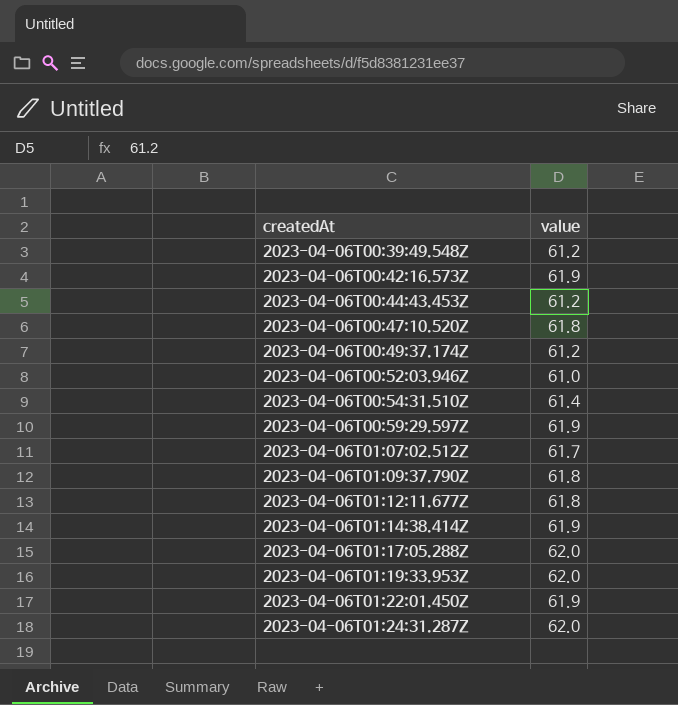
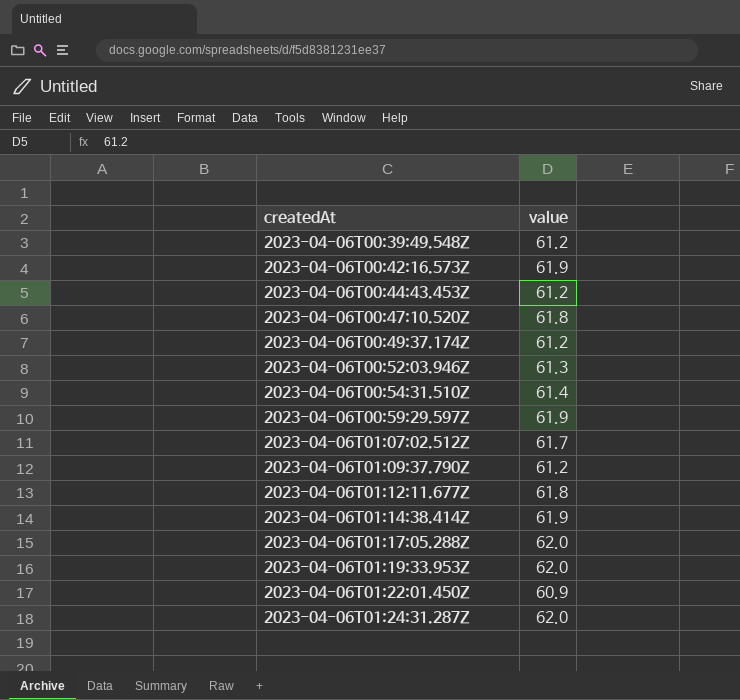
2023-04-06T00:52:03.946Z | value: 61.0 -> 61.3
2023-04-06T01:09:37.790Z | value: 61.8 -> 61.2
2023-04-06T01:22:01.450Z | value: 61.9 -> 60.9

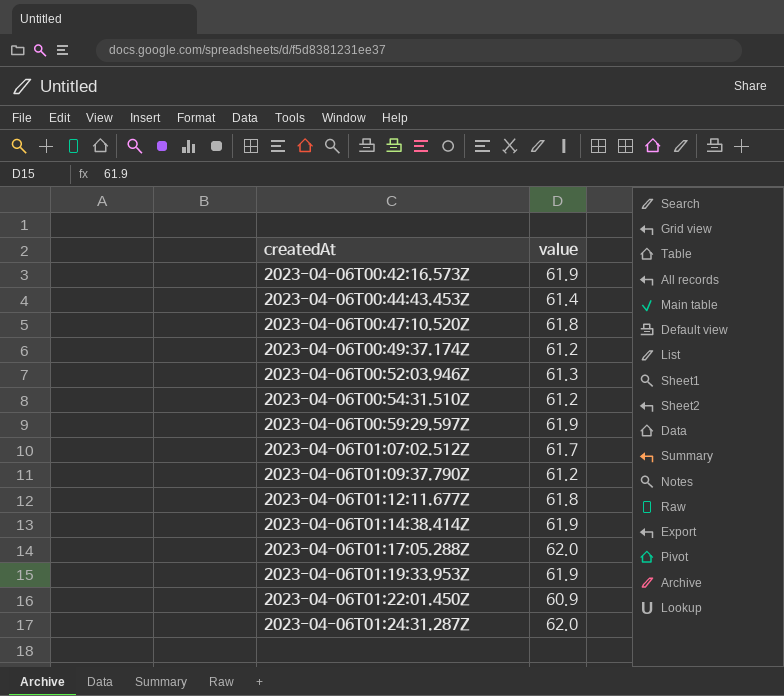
row 2023-04-06T00:39:49.548Z: 61.2 -> none
2023-04-06T00:44:43.453Z | value: 61.2 -> 61.4
2023-04-06T00:54:31.510Z | value: 61.4 -> 61.2
2023-04-06T01:19:33.953Z | value: 62.0 -> 61.9

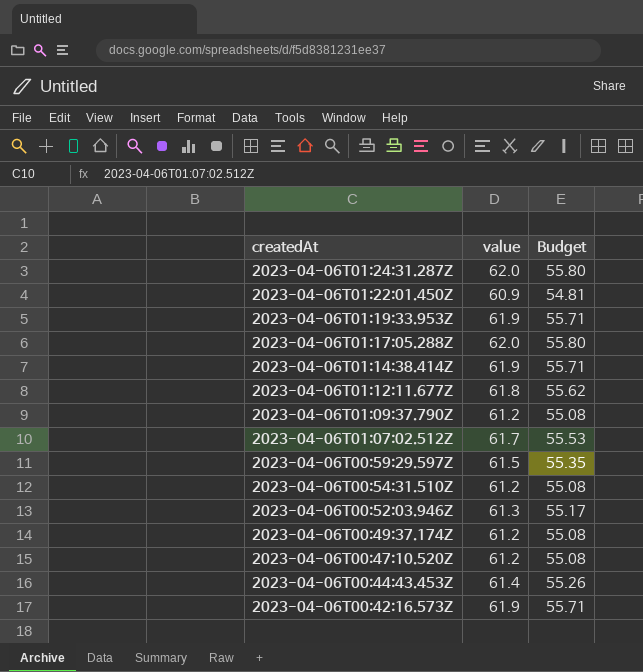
row order: createdAt ascending -> createdAt descending
column Budget | formula: none -> [value] * 0.9
2023-04-06T00:59:29.597Z | value: 61.9 -> 61.5
2023-04-06T00:47:10.520Z | value: 61.8 -> 61.2

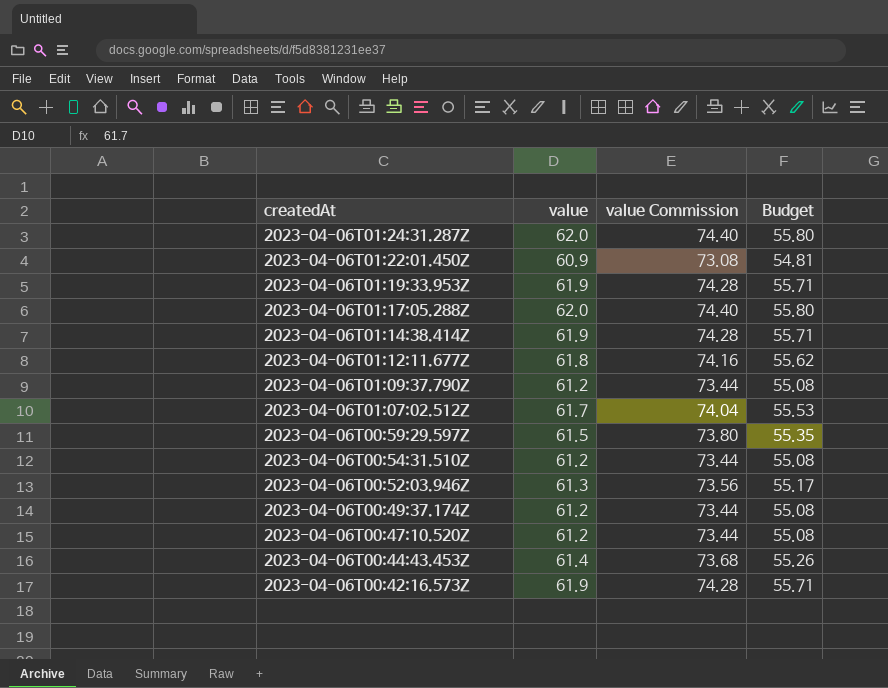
column value Commission | formula: none -> [value] * 1.2

